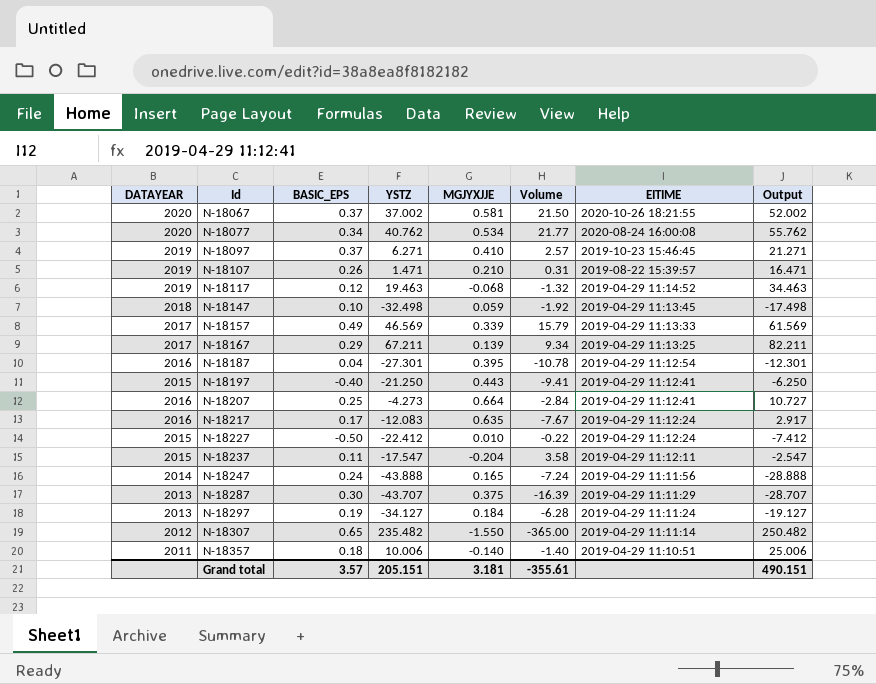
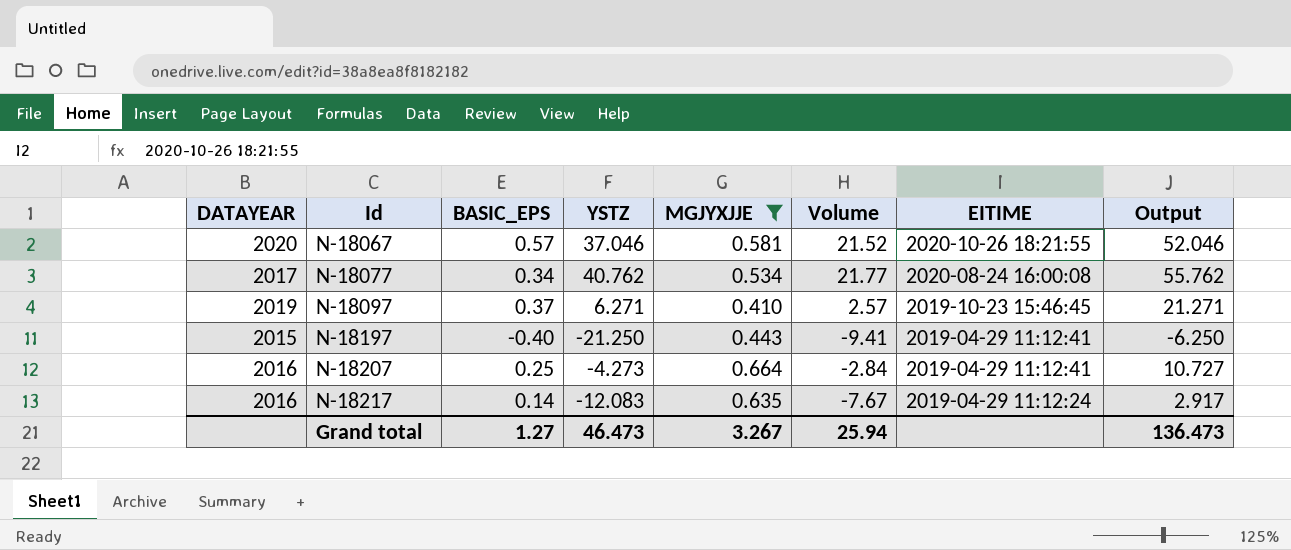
filter: none -> MGJYXJJE >= 0.410
N-18067 | BASIC_EPS: 0.37 -> 0.57
N-18067 | YSTZ: 37.002 -> 37.046
N-18067 | Volume: 21.50 -> 21.52
N-18067 | Output: 52.002 -> 52.046
N-18077 | DATAYEAR: 2020 -> 2017
N-18217 | BASIC_EPS: 0.17 -> 0.14
Grand total | BASIC_EPS: 3.57 -> 1.27
Grand total | YSTZ: 205.151 -> 46.473
Grand total | MGJYXJJE: 3.181 -> 3.267
Grand total | Volume: -355.61 -> 25.94
Grand total | Output: 490.151 -> 136.473

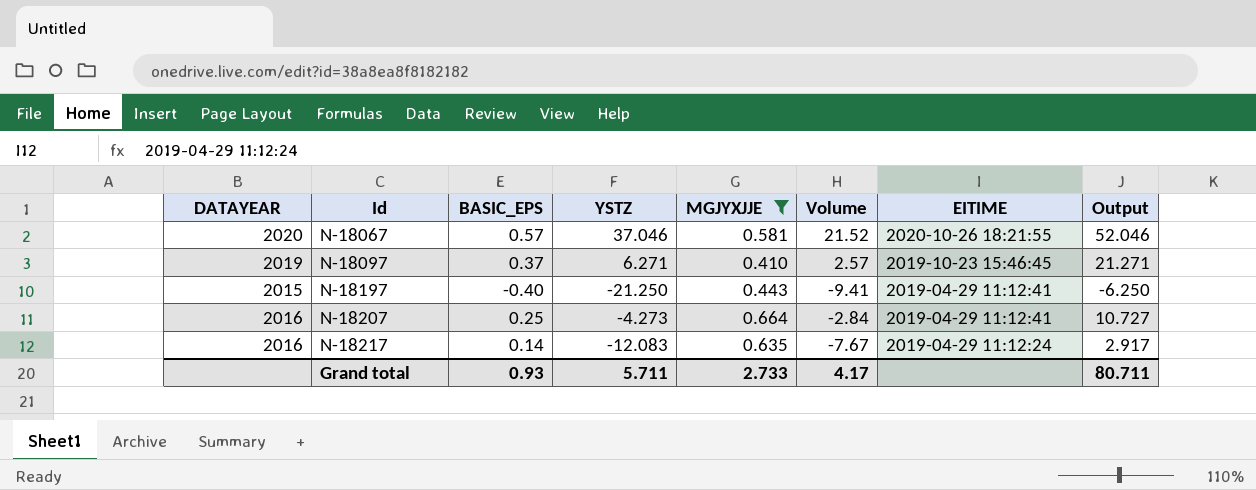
row N-18077: 2017 | 0.34 | 40.762 | 0.534 | 21.77 | 2020-08-24 16:00:08 | 55.762 -> none
Grand total | BASIC_EPS: 1.27 -> 0.93
Grand total | YSTZ: 46.473 -> 5.711
Grand total | MGJYXJJE: 3.267 -> 2.733
Grand total | Volume: 25.94 -> 4.17
Grand total | Output: 136.473 -> 80.711

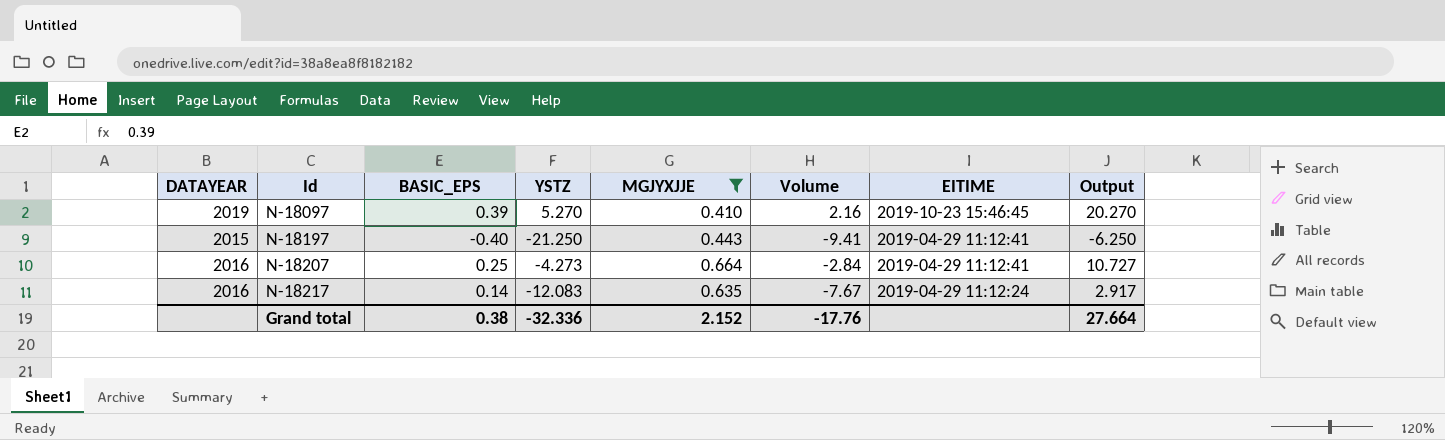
row N-18067: 2020 | 0.57 | 37.046 | 0.581 | 21.52 | 2020-10-26 18:21:55 | 52.046 -> none
N-18097 | BASIC_EPS: 0.37 -> 0.39
N-18097 | YSTZ: 6.271 -> 5.270
N-18097 | Volume: 2.57 -> 2.16
N-18097 | Output: 21.271 -> 20.270
Grand total | BASIC_EPS: 0.93 -> 0.38
Grand total | YSTZ: 5.711 -> -32.336
Grand total | MGJYXJJE: 2.733 -> 2.152
Grand total | Volume: 4.17 -> -17.76
Grand total | Output: 80.711 -> 27.664

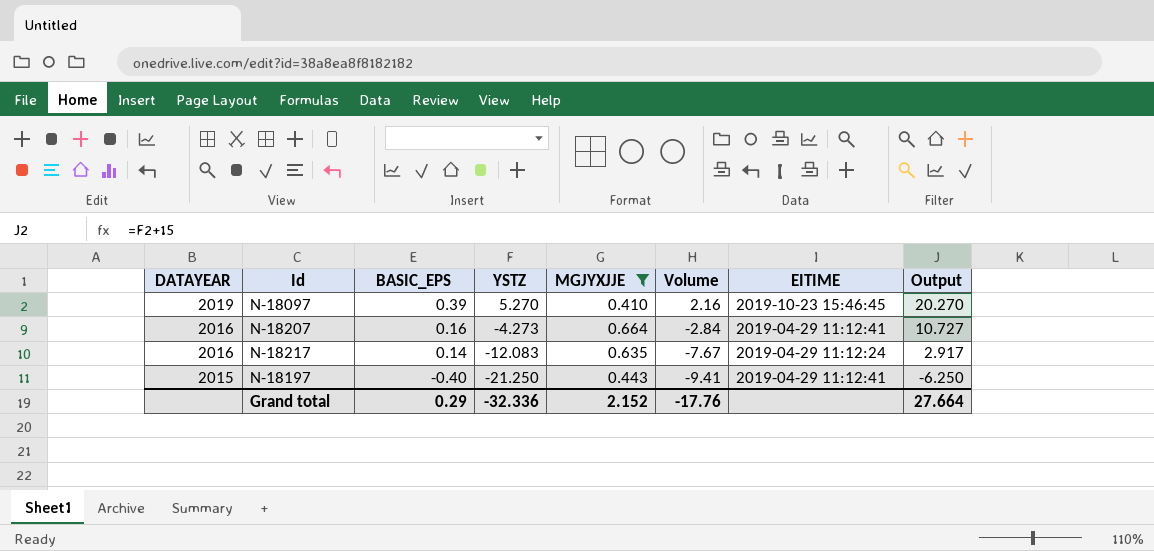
row order: Id ascending -> DATAYEAR descending
N-18207 | BASIC_EPS: 0.25 -> 0.16
Grand total | BASIC_EPS: 0.38 -> 0.29

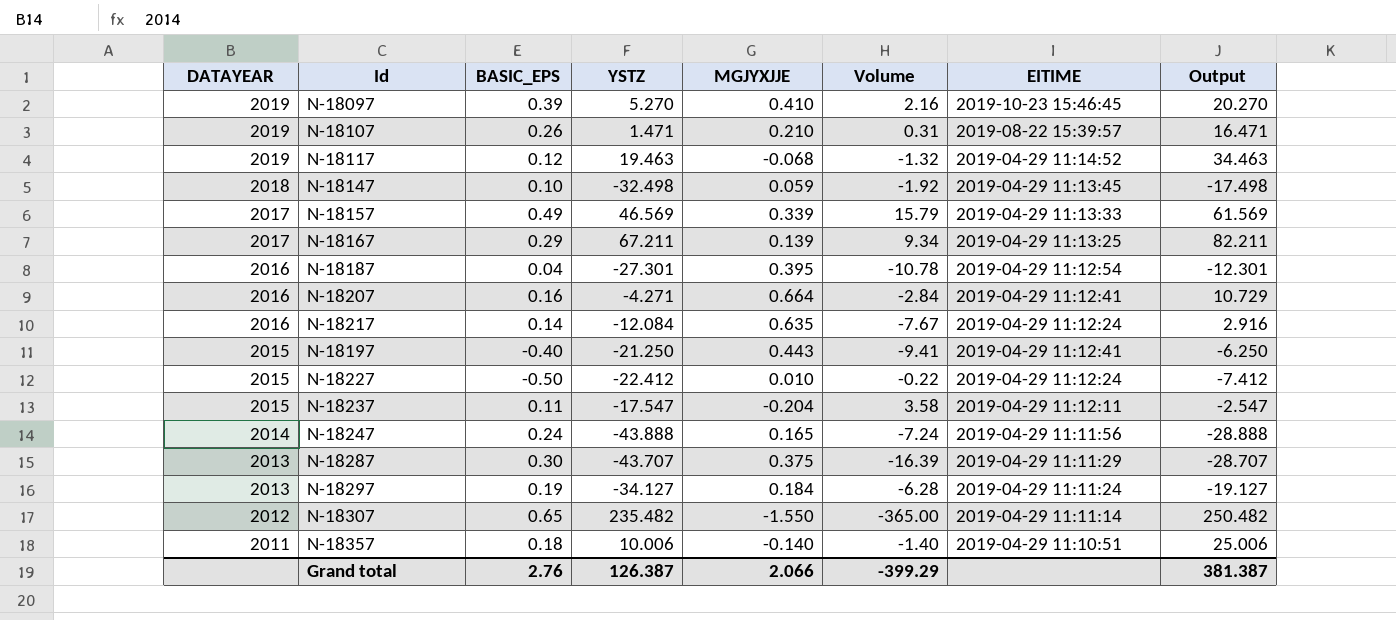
filter: MGJYXJJE >= 0.410 -> none
N-18207 | YSTZ: -4.273 -> -4.271
N-18207 | Output: 10.727 -> 10.729
N-18217 | YSTZ: -12.083 -> -12.084
N-18217 | Output: 2.917 -> 2.916
Grand total | BASIC_EPS: 0.29 -> 2.76
Grand total | YSTZ: -32.336 -> 126.387
Grand total | MGJYXJJE: 2.152 -> 2.066
Grand total | Volume: -17.76 -> -399.29
Grand total | Output: 27.664 -> 381.387

